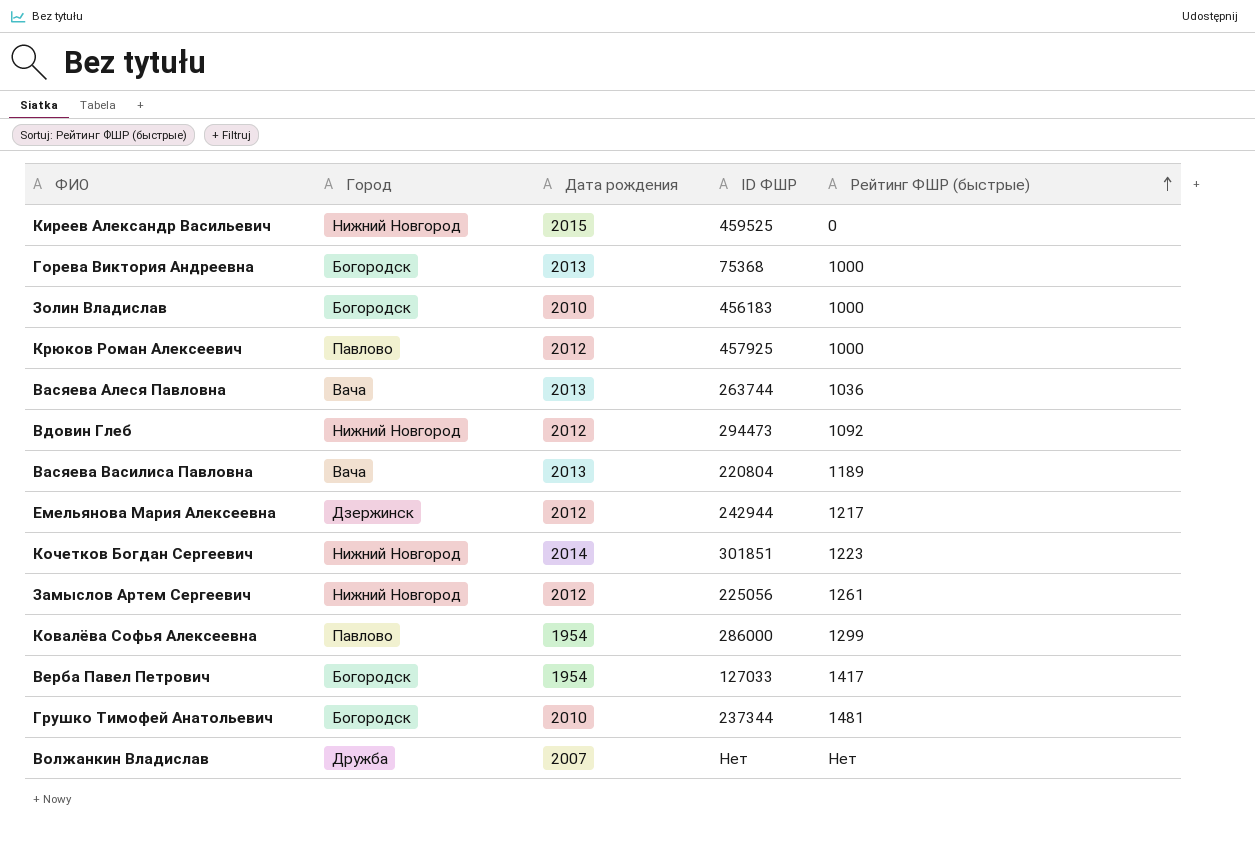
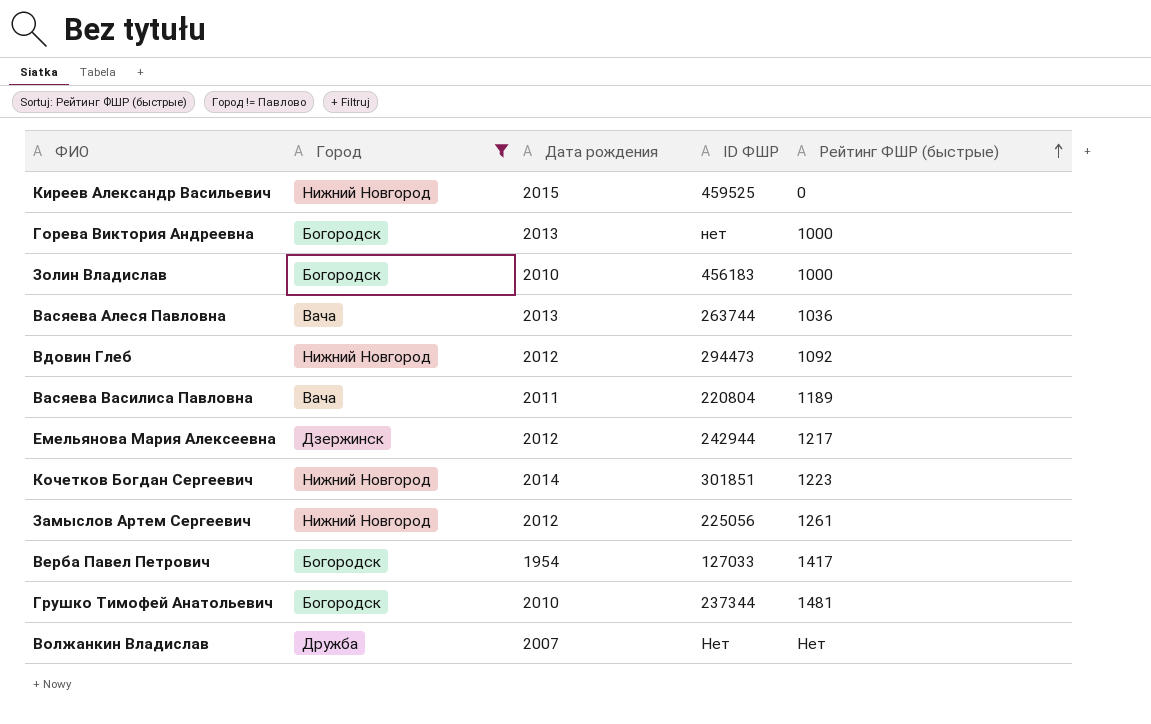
filter: none -> Город != Павлово
Горева Виктория Андреевна | ID ФШР: 75368 -> нет
Васяева Василиса Павловна | Дата рождения: 2013 -> 2011

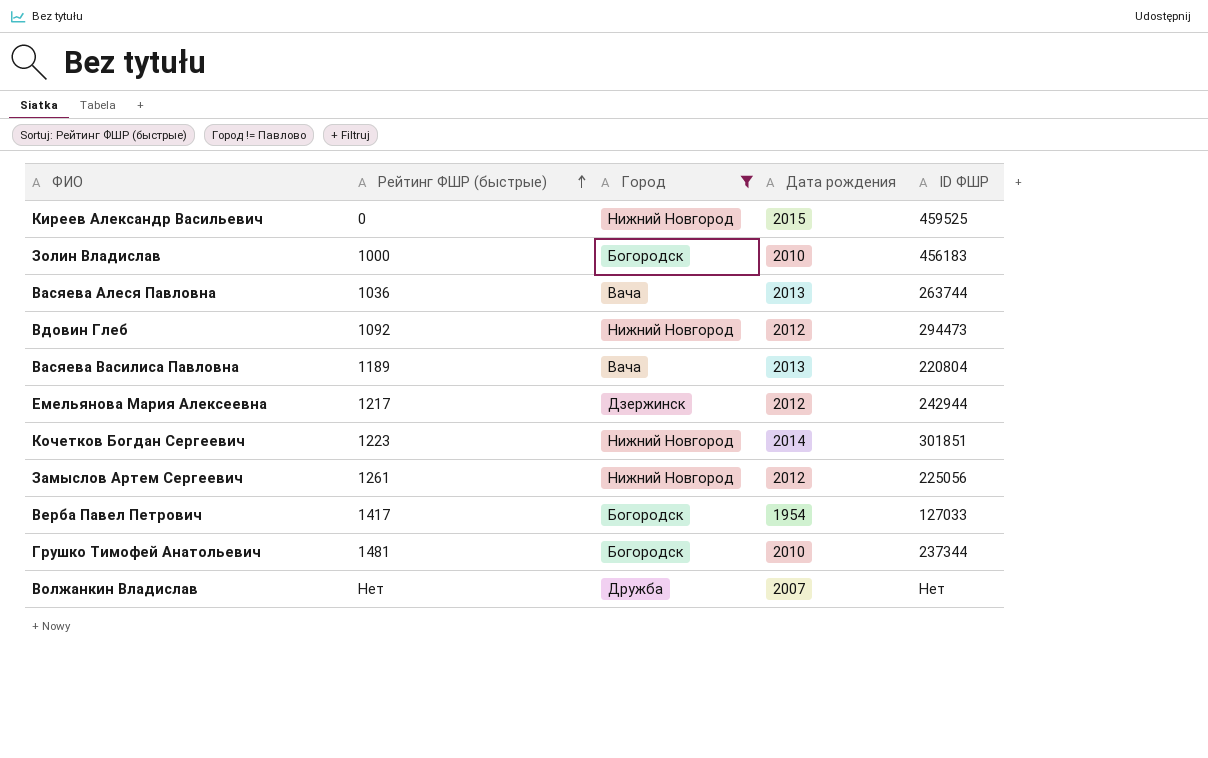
column Рейтинг ФШР (быстрые) | position: 5 -> 2
row Горева Виктория Андреевна: Богородск | 2013 | нет | 1000 -> none
Васяева Василиса Павловна | Дата рождения: 2011 -> 2013

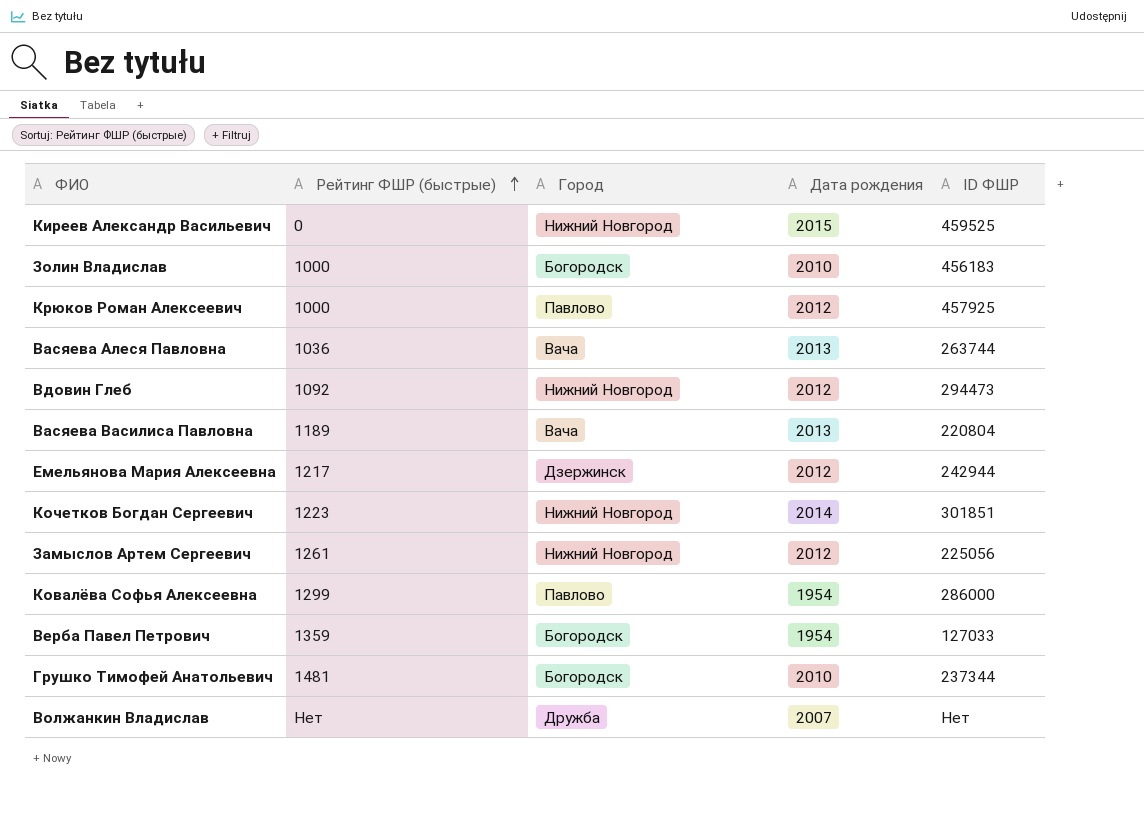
filter: Город != Павлово -> none
Верба Павел Петрович | Рейтинг ФШР (быстрые): 1417 -> 1359

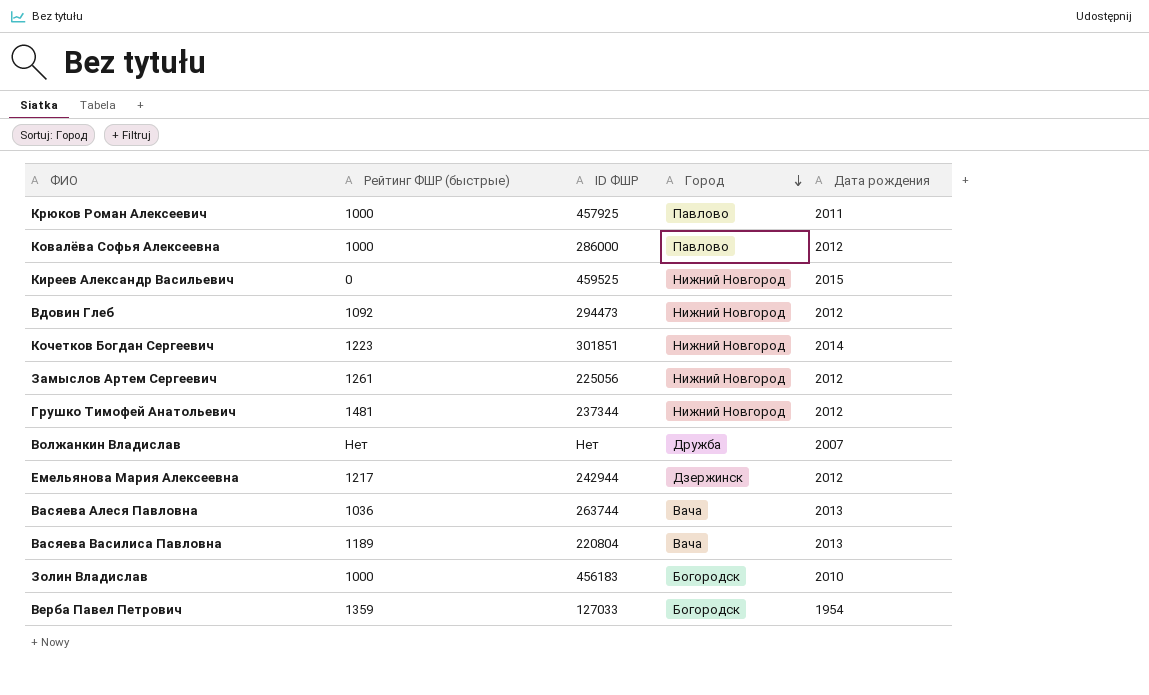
row order: Рейтинг ФШР (быстрые) ascending -> Город descending
column ID ФШР | position: 5 -> 3
Крюков Роман Алексеевич | Дата рождения: 2012 -> 2011
Ковалёва Софья Алексеевна | Рейтинг ФШР (быстрые): 1299 -> 1000
Ковалёва Софья Алексеевна | Дата рождения: 1954 -> 2012
Грушко Тимофей Анатольевич | Город: Богородск -> Нижний Новгород
Грушко Тимофей Анатольевич | Дата рождения: 2010 -> 2012

